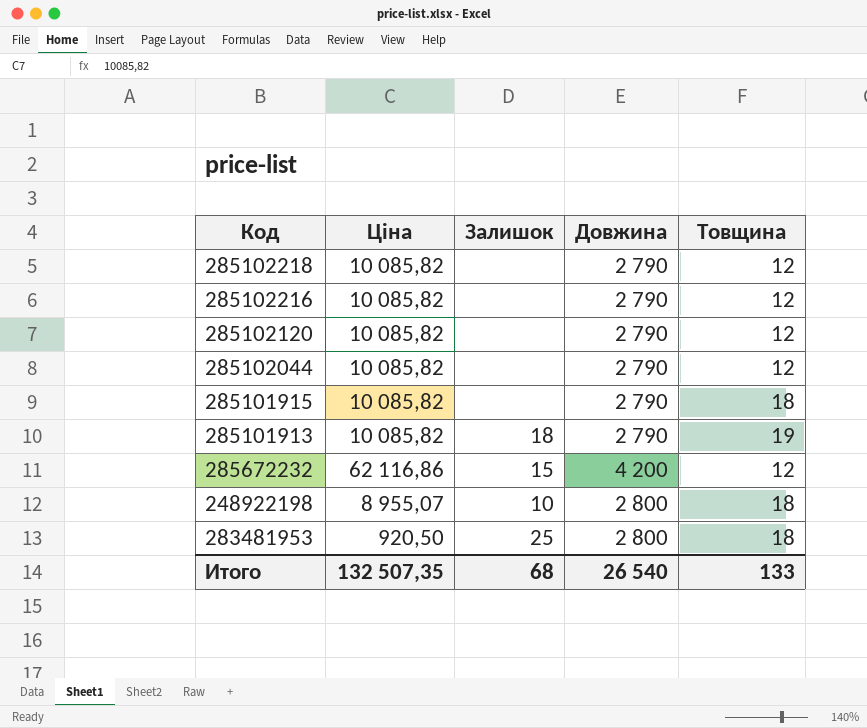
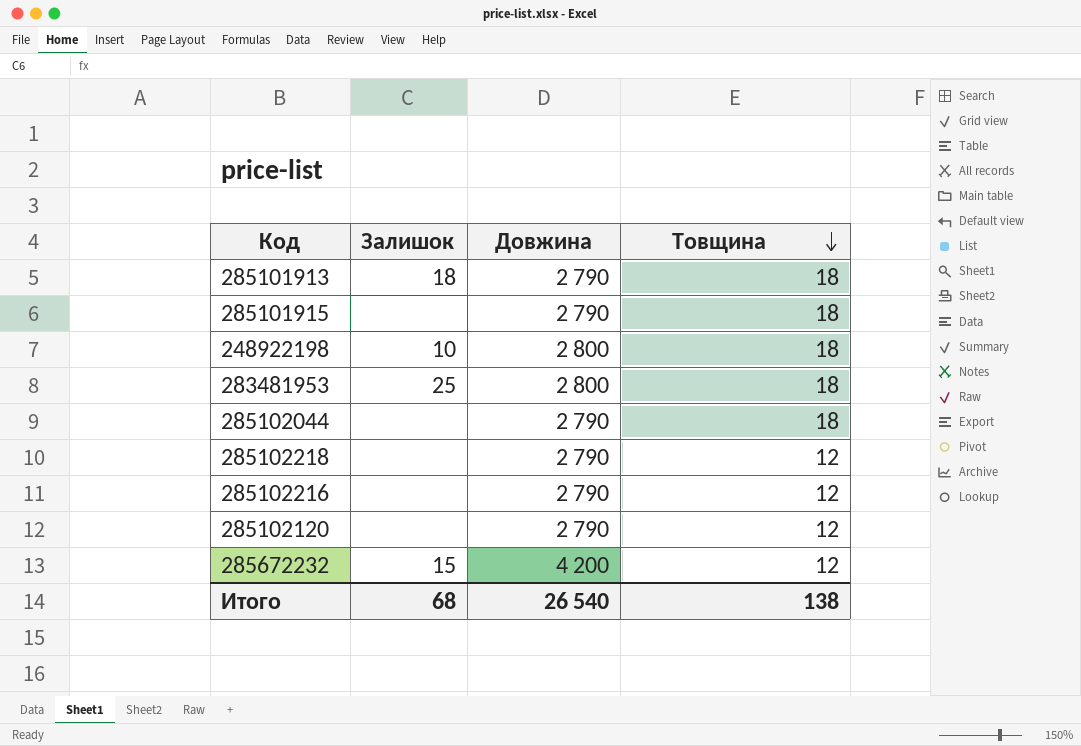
row order: none -> Товщина descending
column Ціна | position: 2 -> none
285101913 | Товщина: 19 -> 18
285102044 | Товщина: 12 -> 18
Итого | Товщина: 133 -> 138

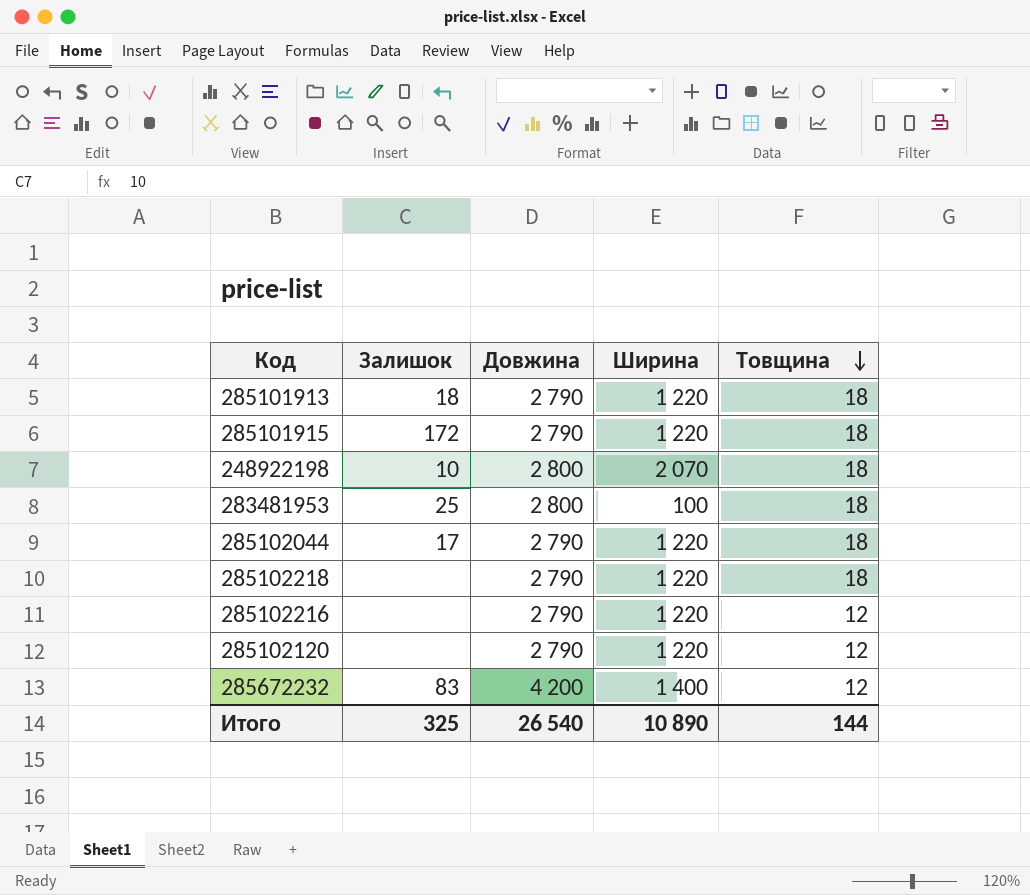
column Ширина | position: none -> 4
285101915 | Залишок: none -> 172
285102044 | Залишок: none -> 17
285102218 | Товщина: 12 -> 18
285672232 | Залишок: 15 -> 83
Итого | Залишок: 68 -> 325
Итого | Товщина: 138 -> 144

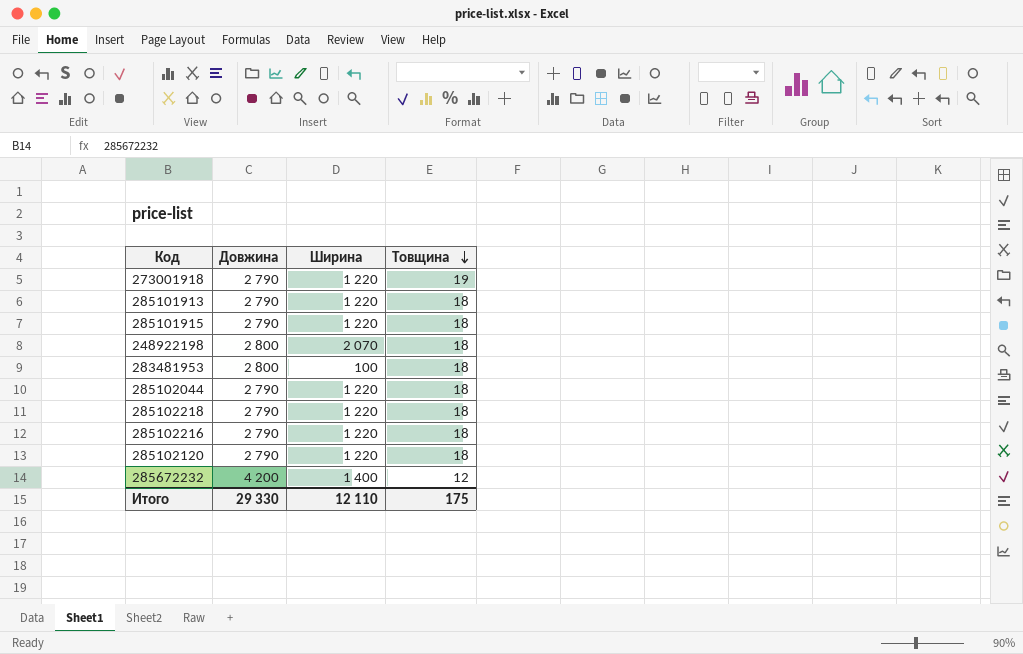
column Залишок | position: 2 -> none
row 273001918: none -> 2 790 | 1 220 | 19
285102216 | Товщина: 12 -> 18
285102120 | Товщина: 12 -> 18
Итого | Довжина: 26 540 -> 29 330
Итого | Ширина: 10 890 -> 12 110
Итого | Товщина: 144 -> 175

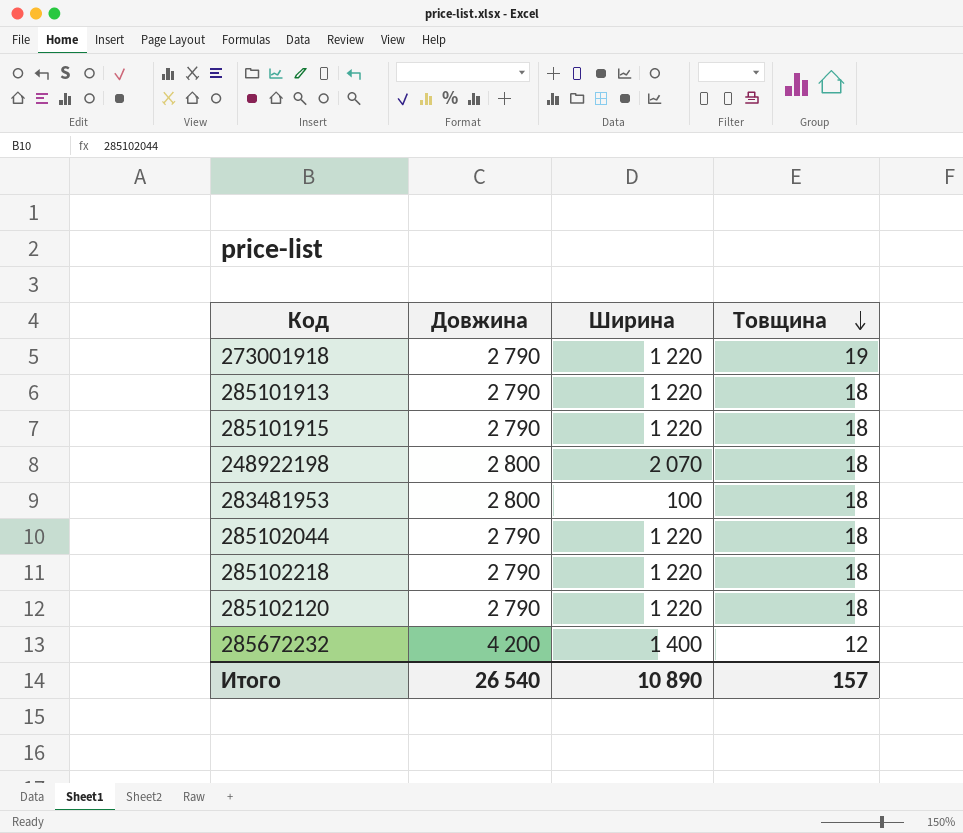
row 285102216: 2 790 | 1 220 | 18 -> none
Итого | Довжина: 29 330 -> 26 540
Итого | Ширина: 12 110 -> 10 890
Итого | Товщина: 175 -> 157

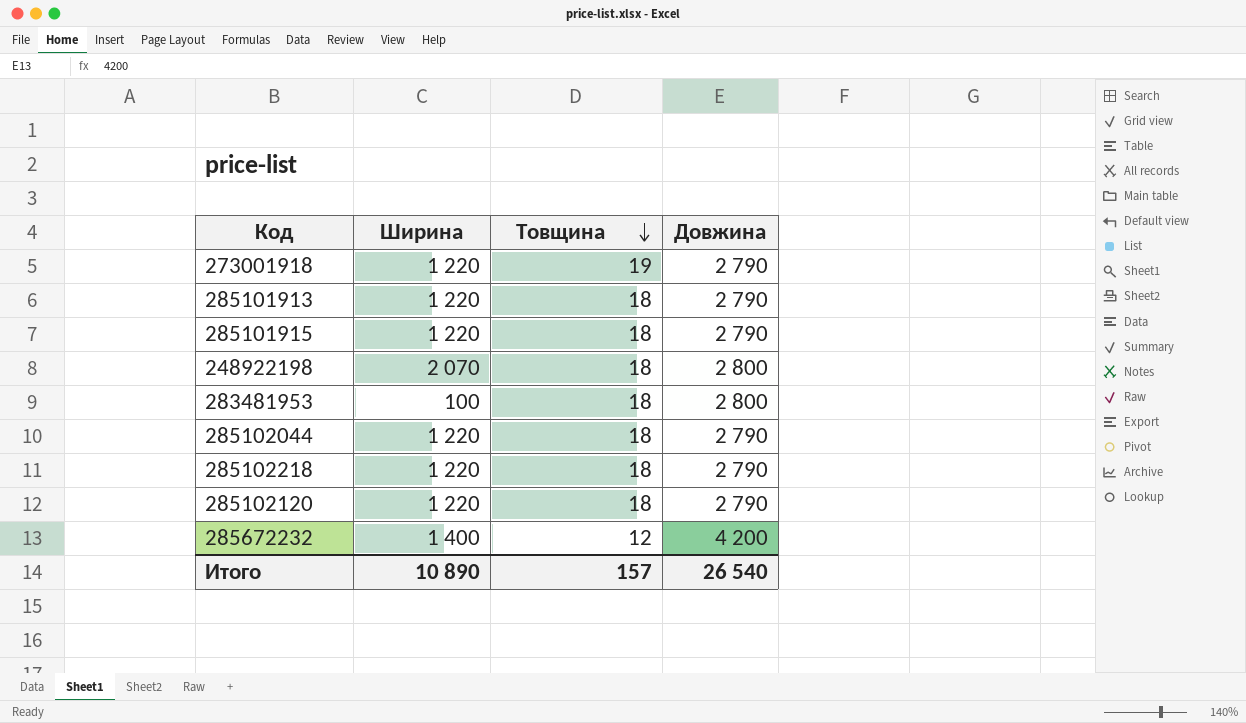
column Довжина | position: 2 -> 4

